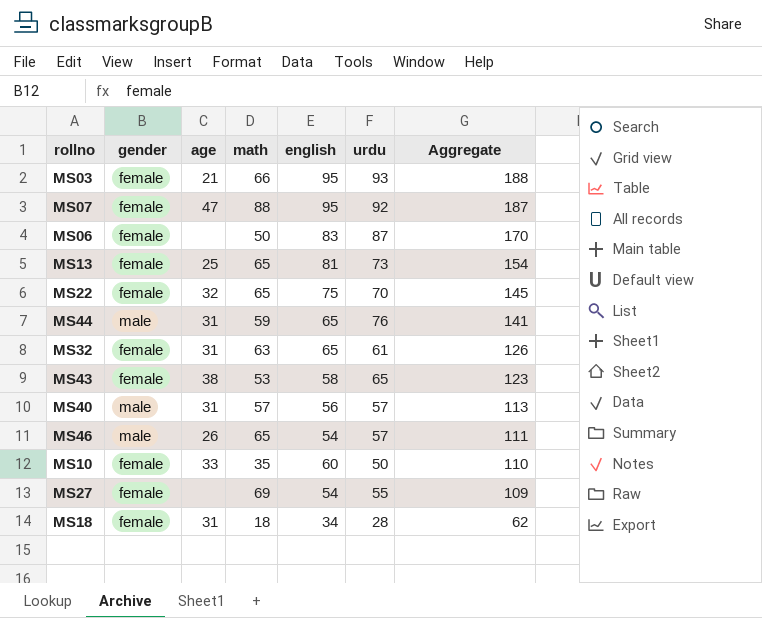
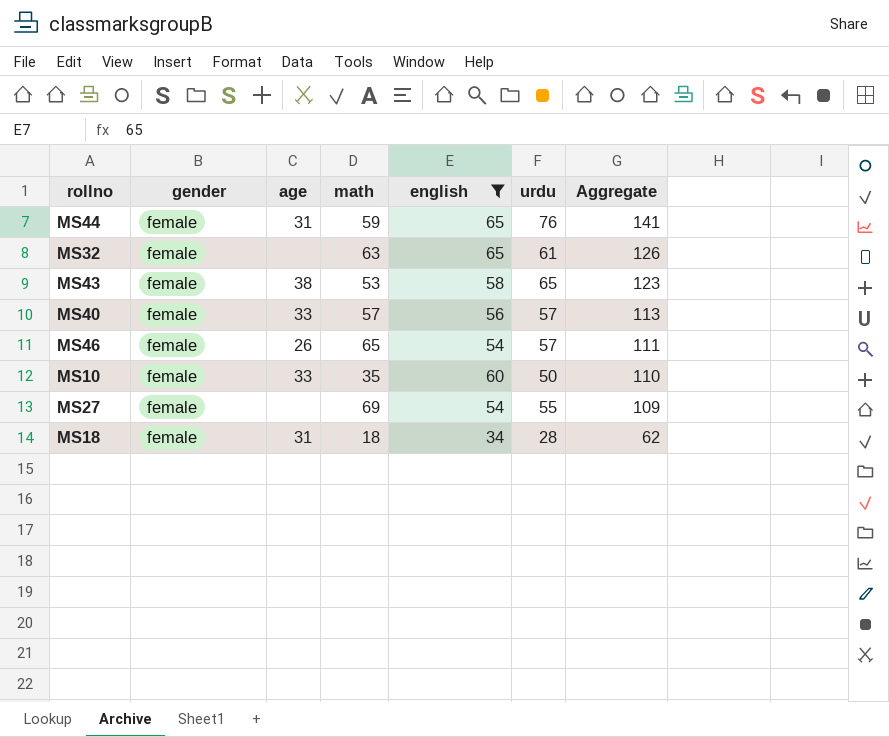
filter: none -> english <= 65
MS44 | gender: male -> female
MS32 | age: 31 -> none
MS40 | gender: male -> female
MS40 | age: 31 -> 33
MS46 | gender: male -> female

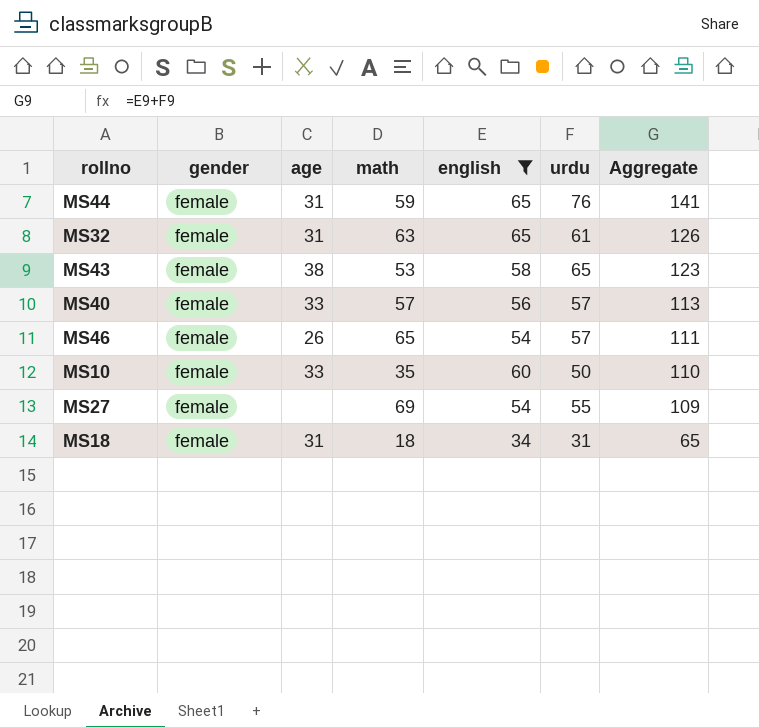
MS32 | age: none -> 31
MS18 | urdu: 28 -> 31
MS18 | Aggregate: 62 -> 65

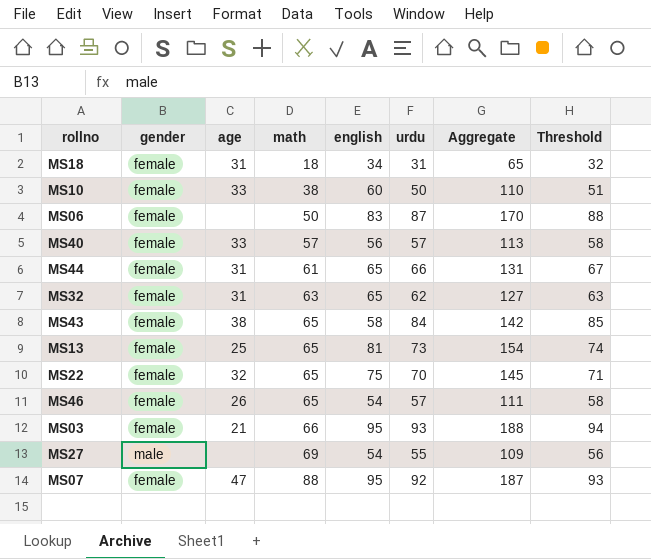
filter: english <= 65 -> none
row order: Aggregate descending -> math ascending
column Threshold | formula: none -> [urdu] + 1
MS10 | math: 35 -> 38
MS44 | math: 59 -> 61
MS44 | urdu: 76 -> 66
MS44 | Aggregate: 141 -> 131
MS32 | urdu: 61 -> 62
MS32 | Aggregate: 126 -> 127
MS43 | math: 53 -> 65
MS43 | urdu: 65 -> 84
MS43 | Aggregate: 123 -> 142
MS27 | gender: female -> male

